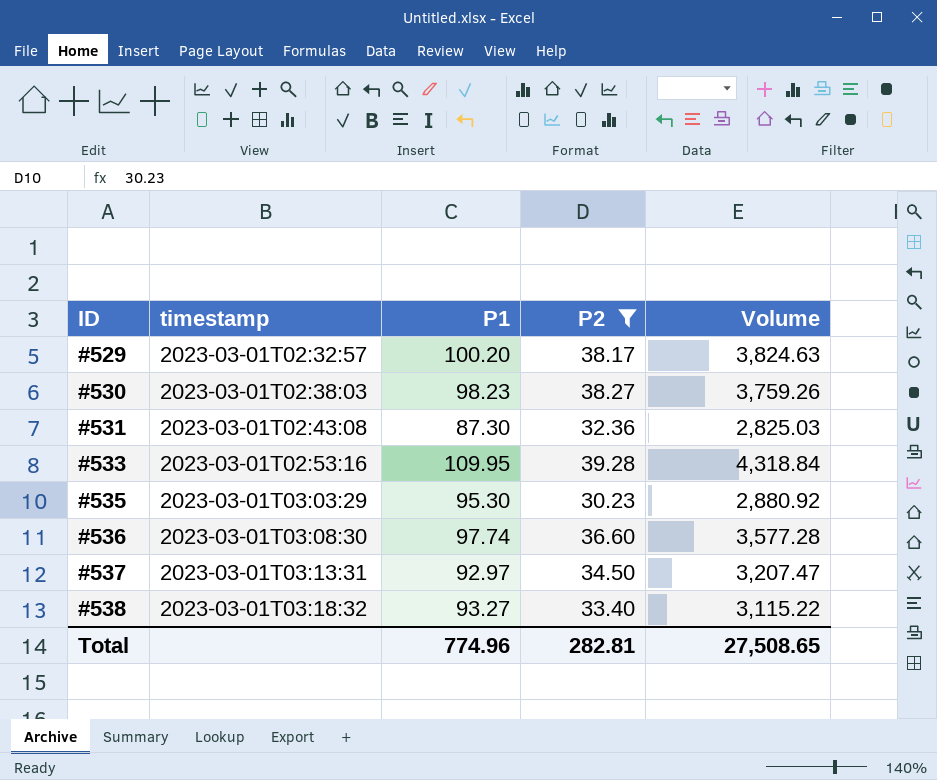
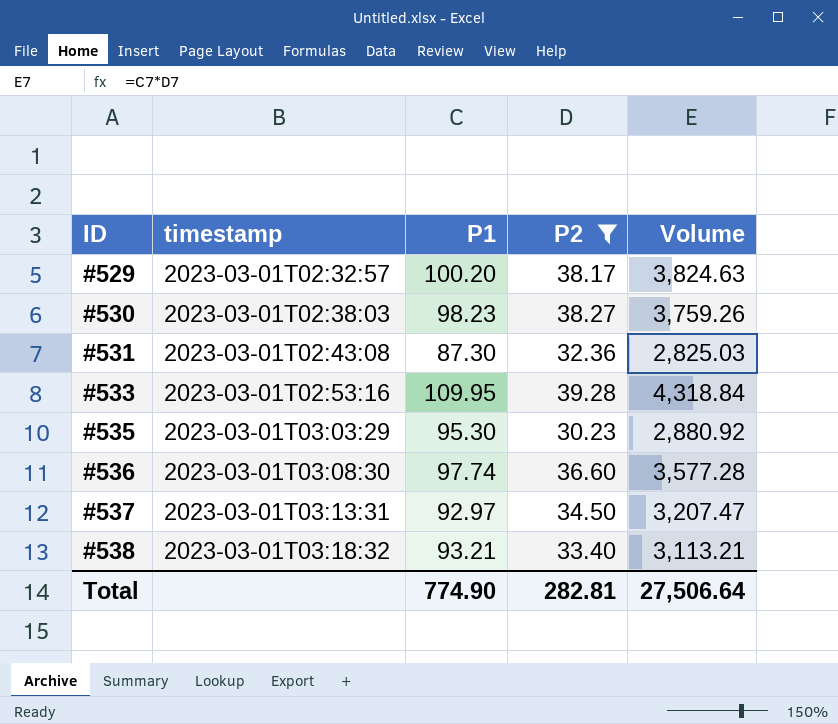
#538 | P1: 93.27 -> 93.21
#538 | Volume: 3,115.22 -> 3,113.21
Total | P1: 774.96 -> 774.90
Total | Volume: 27,508.65 -> 27,506.64

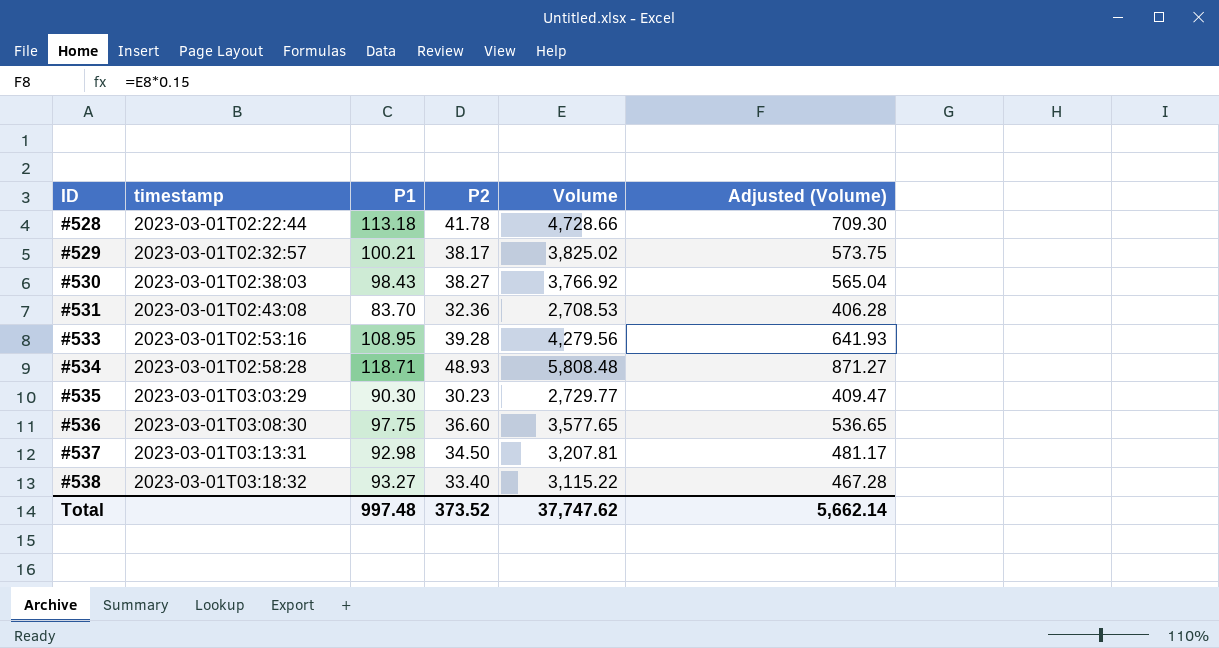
filter: P2 <= 39.28 -> none
column Adjusted (Volume) | formula: none -> [Volume] * 0.15
#529 | P1: 100.20 -> 100.21
#529 | Volume: 3,824.63 -> 3,825.02
#530 | P1: 98.23 -> 98.43
#530 | Volume: 3,759.26 -> 3,766.92
#531 | P1: 87.30 -> 83.70
#531 | Volume: 2,825.03 -> 2,708.53
#533 | P1: 109.95 -> 108.95
#533 | Volume: 4,318.84 -> 4,279.56
#535 | P1: 95.30 -> 90.30
#535 | Volume: 2,880.92 -> 2,729.77
#536 | P1: 97.74 -> 97.75
#536 | Volume: 3,577.28 -> 3,577.65
#537 | P1: 92.97 -> 92.98
#537 | Volume: 3,207.47 -> 3,207.81
#538 | P1: 93.21 -> 93.27
#538 | Volume: 3,113.21 -> 3,115.22
Total | P1: 774.90 -> 997.48
Total | P2: 282.81 -> 373.52
Total | Volume: 27,506.64 -> 37,747.62

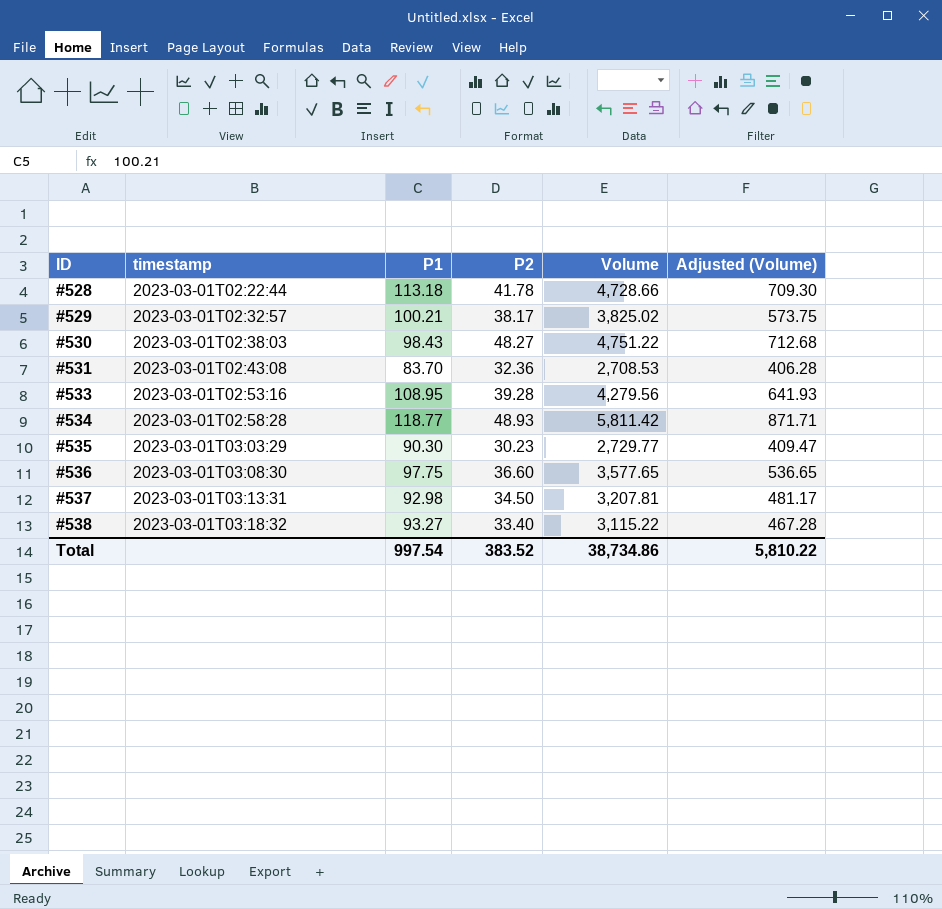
#530 | P2: 38.27 -> 48.27
#530 | Volume: 3,766.92 -> 4,751.22
#530 | Adjusted (Volume): 565.04 -> 712.68
#534 | P1: 118.71 -> 118.77
#534 | Volume: 5,808.48 -> 5,811.42
#534 | Adjusted (Volume): 871.27 -> 871.71
Total | P1: 997.48 -> 997.54
Total | P2: 373.52 -> 383.52
Total | Volume: 37,747.62 -> 38,734.86
Total | Adjusted (Volume): 5,662.14 -> 5,810.22

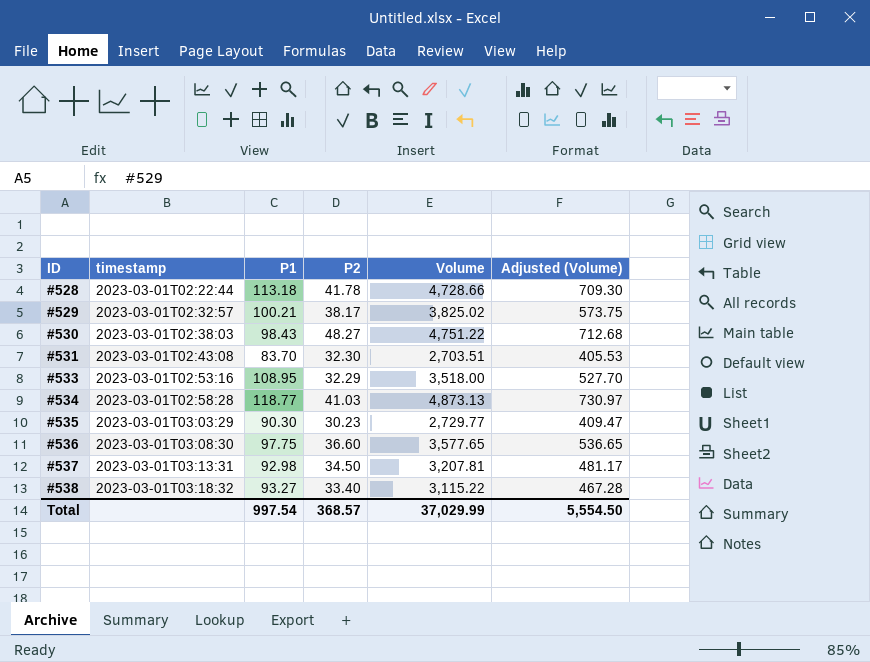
#531 | P2: 32.36 -> 32.30
#531 | Volume: 2,708.53 -> 2,703.51
#531 | Adjusted (Volume): 406.28 -> 405.53
#533 | P2: 39.28 -> 32.29
#533 | Volume: 4,279.56 -> 3,518.00
#533 | Adjusted (Volume): 641.93 -> 527.70
#534 | P2: 48.93 -> 41.03
#534 | Volume: 5,811.42 -> 4,873.13
#534 | Adjusted (Volume): 871.71 -> 730.97
Total | P2: 383.52 -> 368.57
Total | Volume: 38,734.86 -> 37,029.99
Total | Adjusted (Volume): 5,810.22 -> 5,554.50

